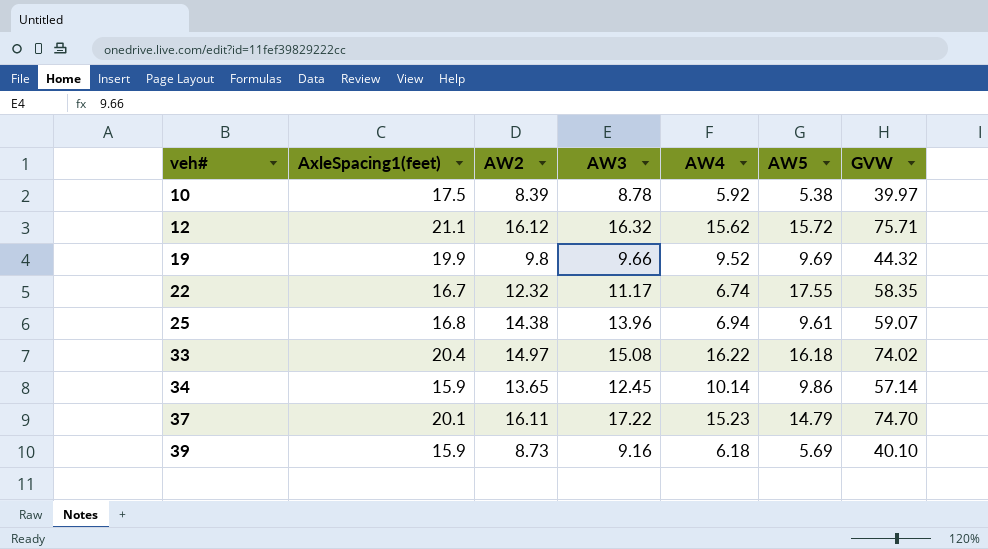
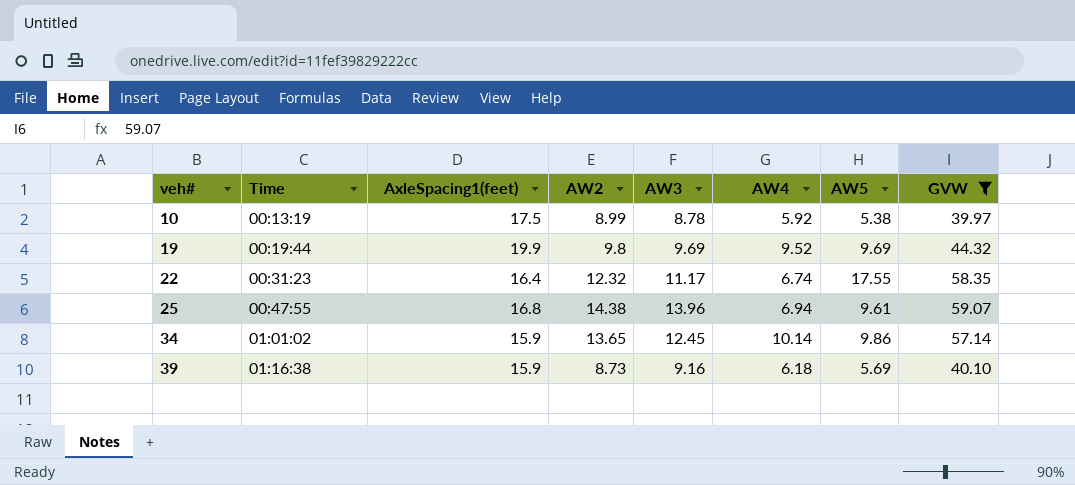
filter: none -> GVW <= 59.07
column Time | position: none -> 2
10 | AW2: 8.39 -> 8.99
19 | AW3: 9.66 -> 9.69
22 | AxleSpacing1(feet): 16.7 -> 16.4

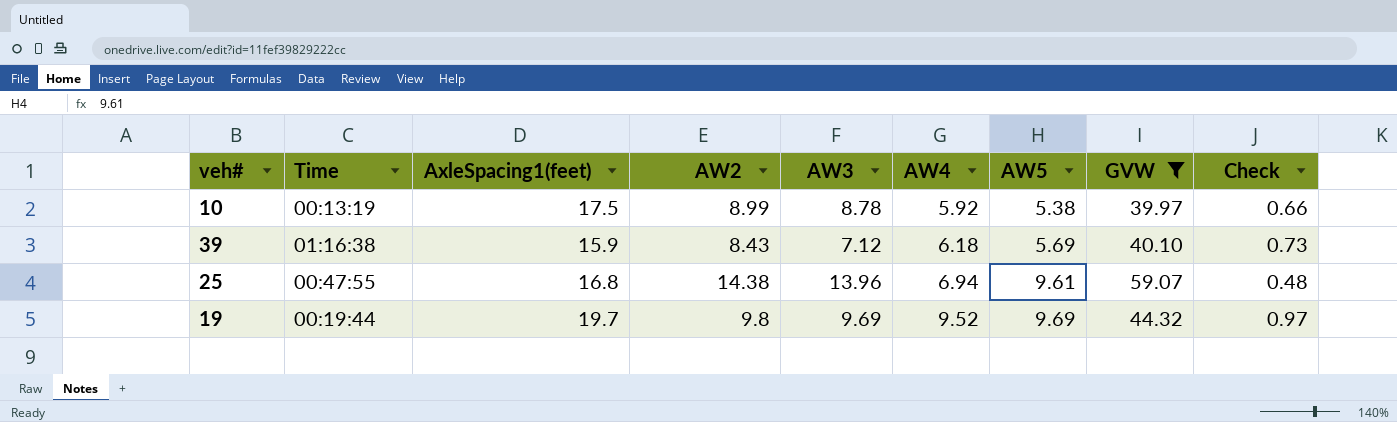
row order: veh# ascending -> AW4 ascending
column Check | formula: none -> [AW4] / [AW2]
row 22: 00:31:23 | 16.4 | 12.32 | 11.17 | 6.74 | 17.55 | 58.35 -> none
row 34: 01:01:02 | 15.9 | 13.65 | 12.45 | 10.14 | 9.86 | 57.14 -> none
39 | AW2: 8.73 -> 8.43
39 | AW3: 9.16 -> 7.12
19 | AxleSpacing1(feet): 19.9 -> 19.7

